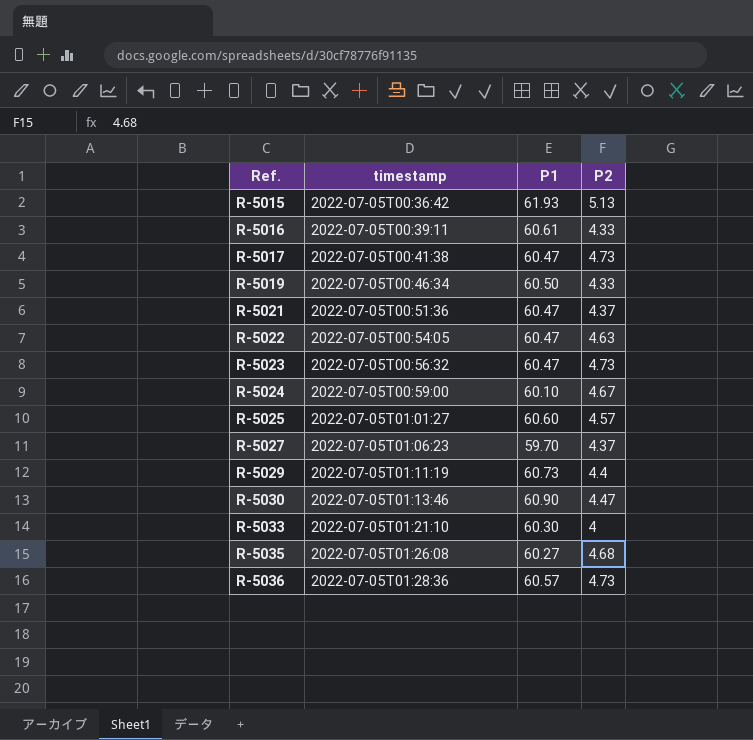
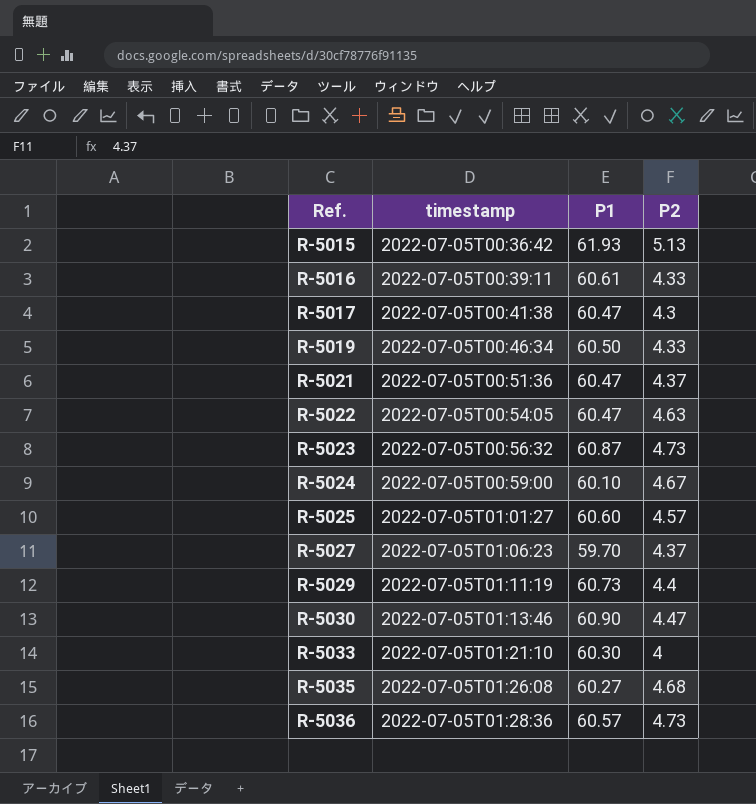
R-5017 | P2: 4.73 -> 4.3
R-5023 | P1: 60.47 -> 60.87

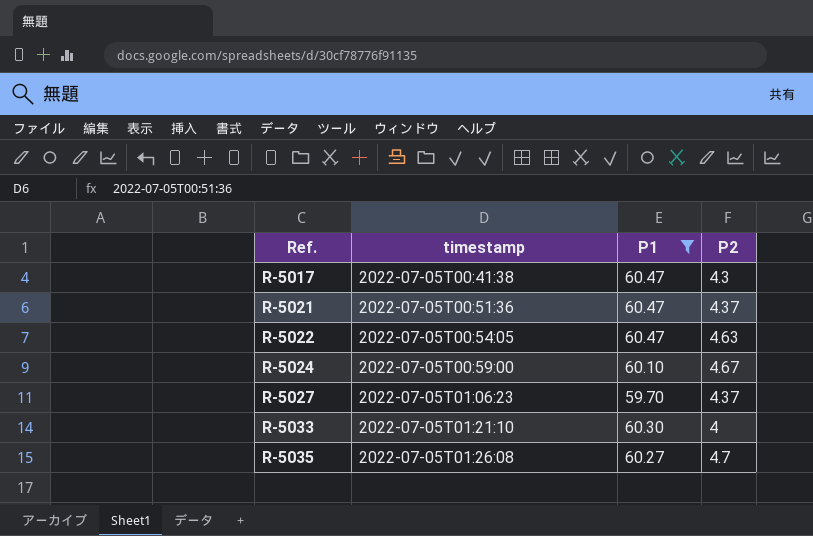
filter: none -> P1 <= 60.47
R-5035 | P2: 4.68 -> 4.7

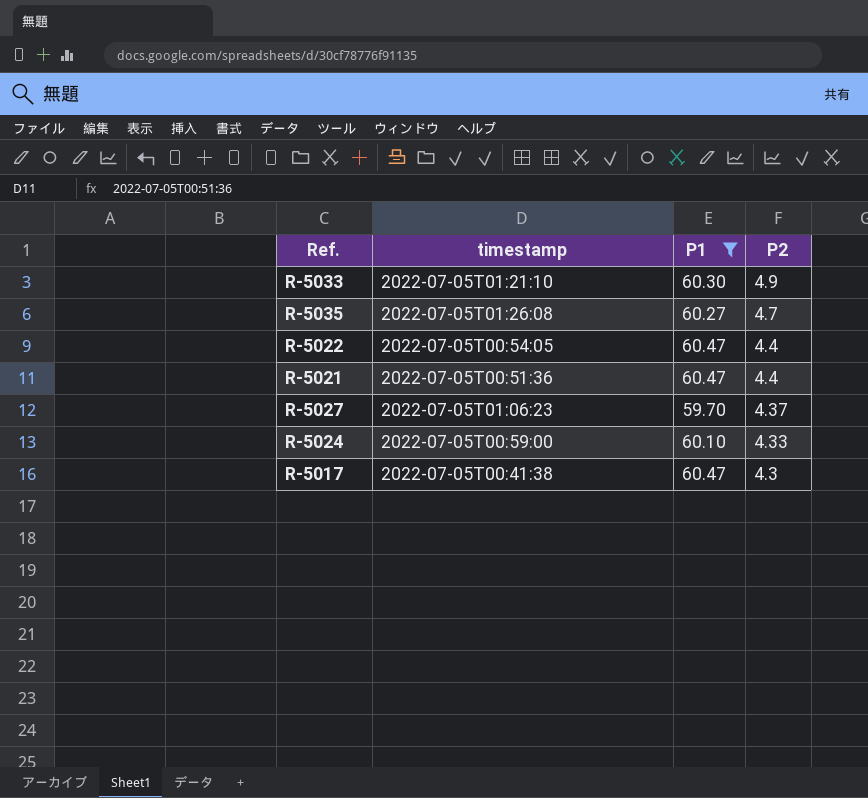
row order: Ref. ascending -> P2 descending
R-5033 | P2: 4 -> 4.9
R-5022 | P2: 4.63 -> 4.4
R-5021 | P2: 4.37 -> 4.4
R-5024 | P2: 4.67 -> 4.33

